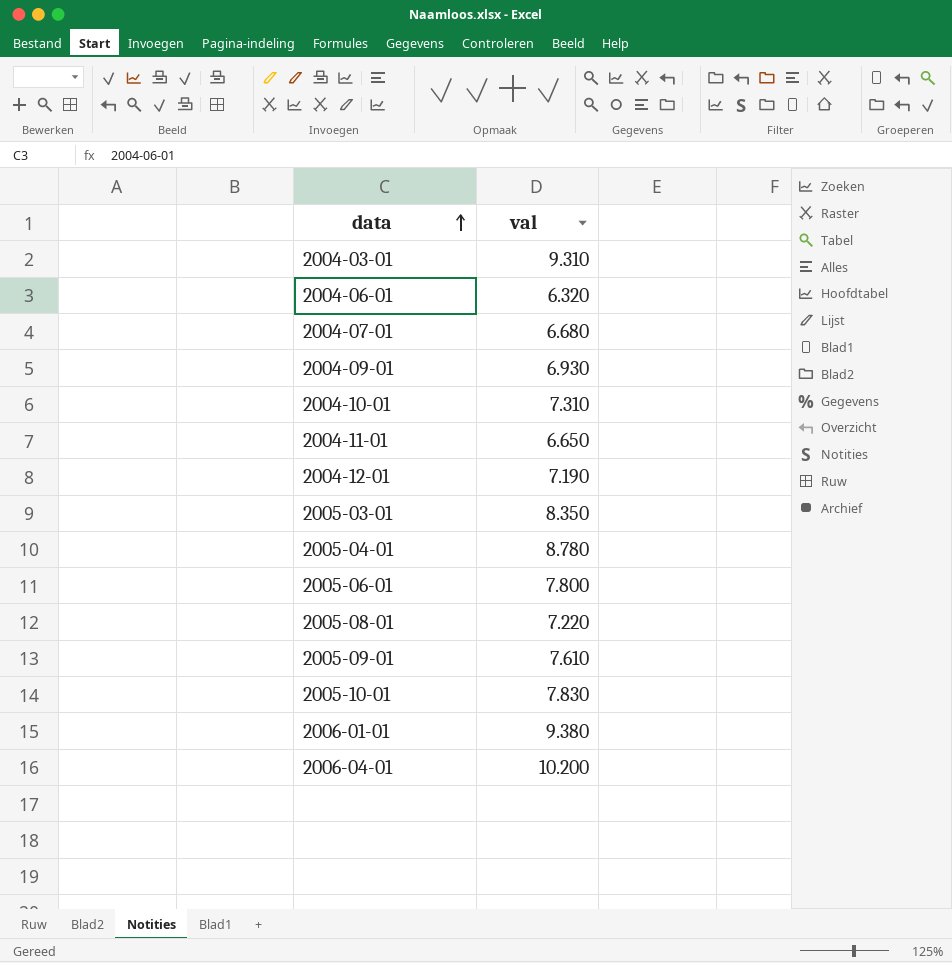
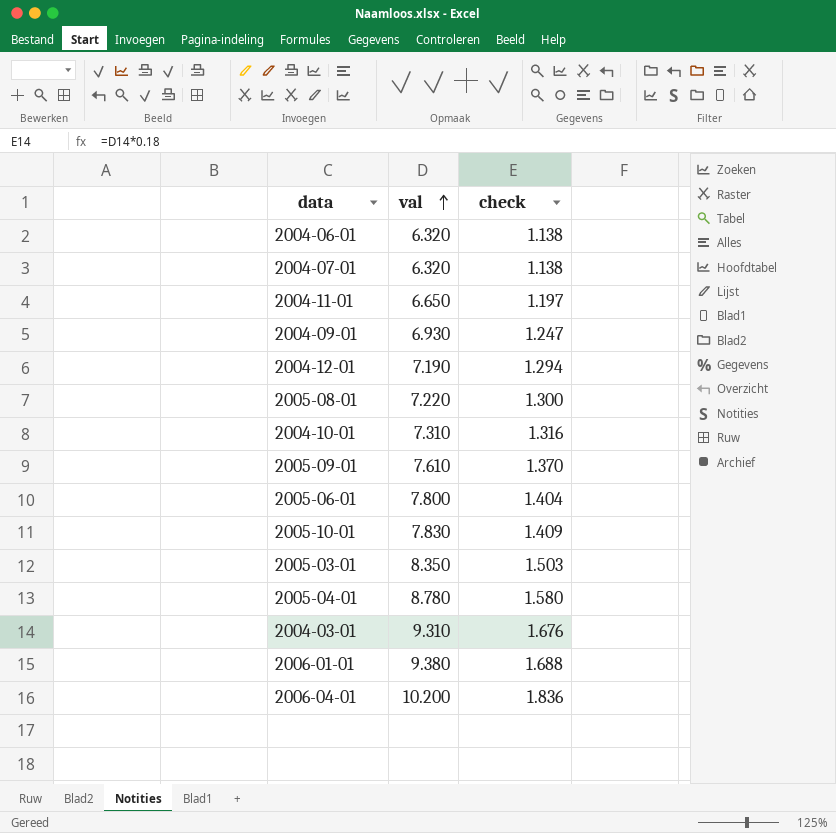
row order: data ascending -> val ascending
column check | formula: none -> [val] * 0.18
2004-07-01 | val: 6.680 -> 6.320

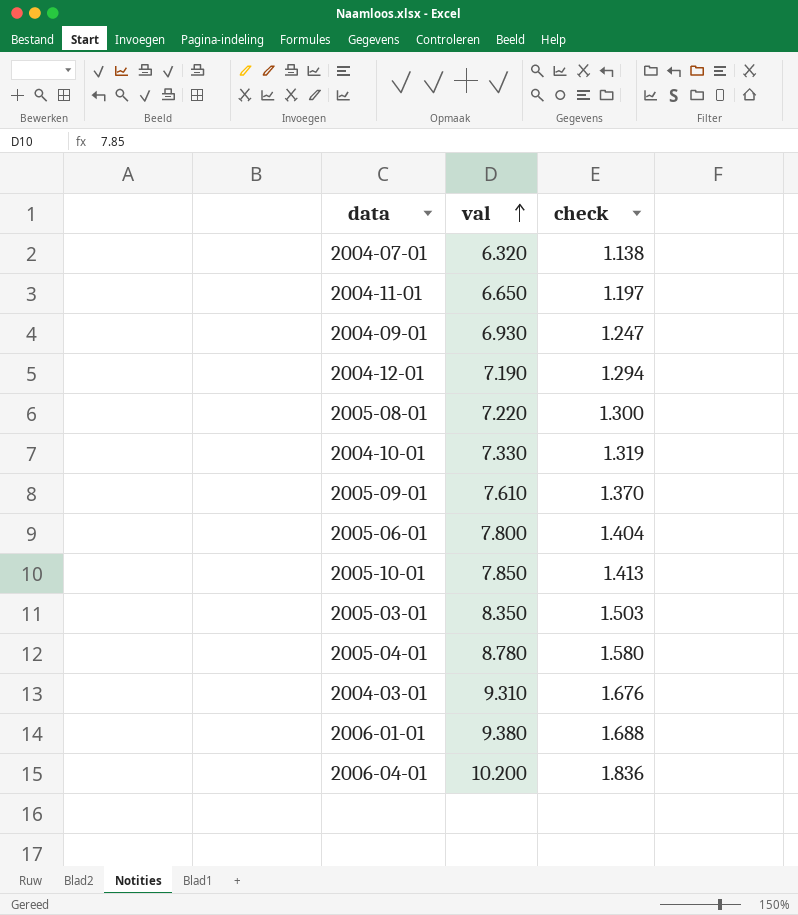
row 2004-06-01: 6.320 | 1.138 -> none
2004-10-01 | val: 7.310 -> 7.330
2004-10-01 | check: 1.316 -> 1.319
2005-10-01 | val: 7.830 -> 7.850
2005-10-01 | check: 1.409 -> 1.413

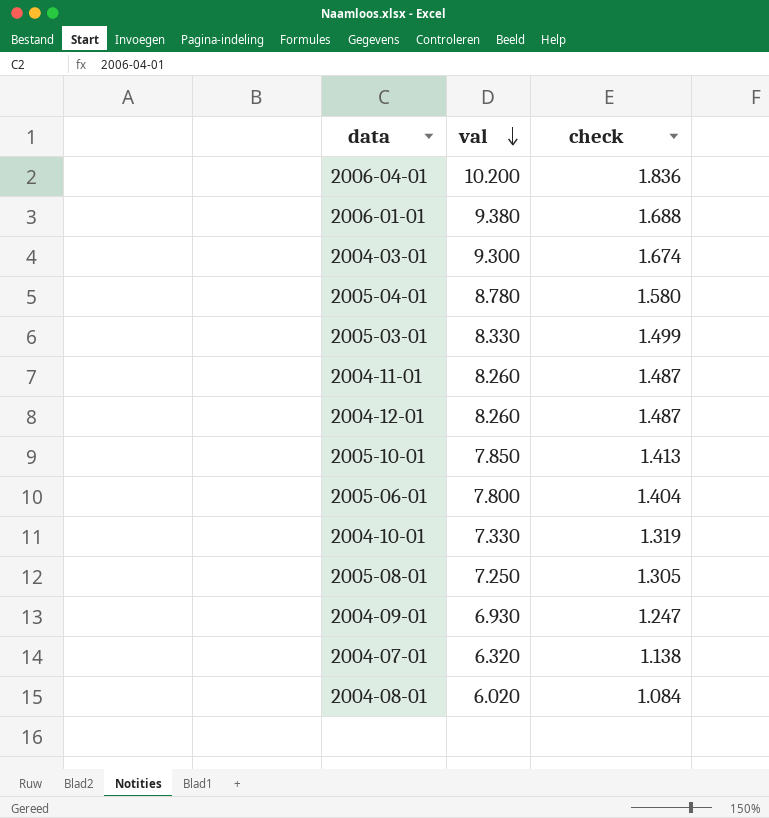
row order: val ascending -> val descending
row 2005-09-01: 7.610 | 1.370 -> none
2004-03-01 | val: 9.310 -> 9.300
2004-03-01 | check: 1.676 -> 1.674
2005-03-01 | val: 8.350 -> 8.330
2005-03-01 | check: 1.503 -> 1.499
2004-11-01 | val: 6.650 -> 8.260
2004-11-01 | check: 1.197 -> 1.487
2004-12-01 | val: 7.190 -> 8.260
2004-12-01 | check: 1.294 -> 1.487
2005-08-01 | val: 7.220 -> 7.250
2005-08-01 | check: 1.300 -> 1.305
row 2004-08-01: none -> 6.020 | 1.084

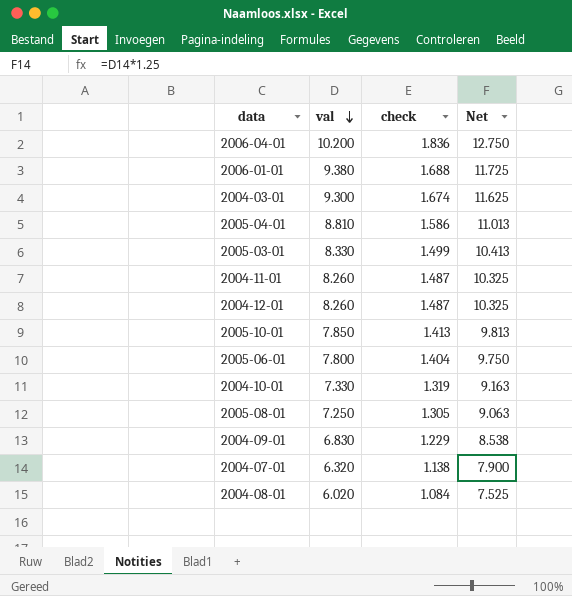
column Net | formula: none -> [val] * 1.25
2005-04-01 | val: 8.780 -> 8.810
2005-04-01 | check: 1.580 -> 1.586
2004-09-01 | val: 6.930 -> 6.830
2004-09-01 | check: 1.247 -> 1.229

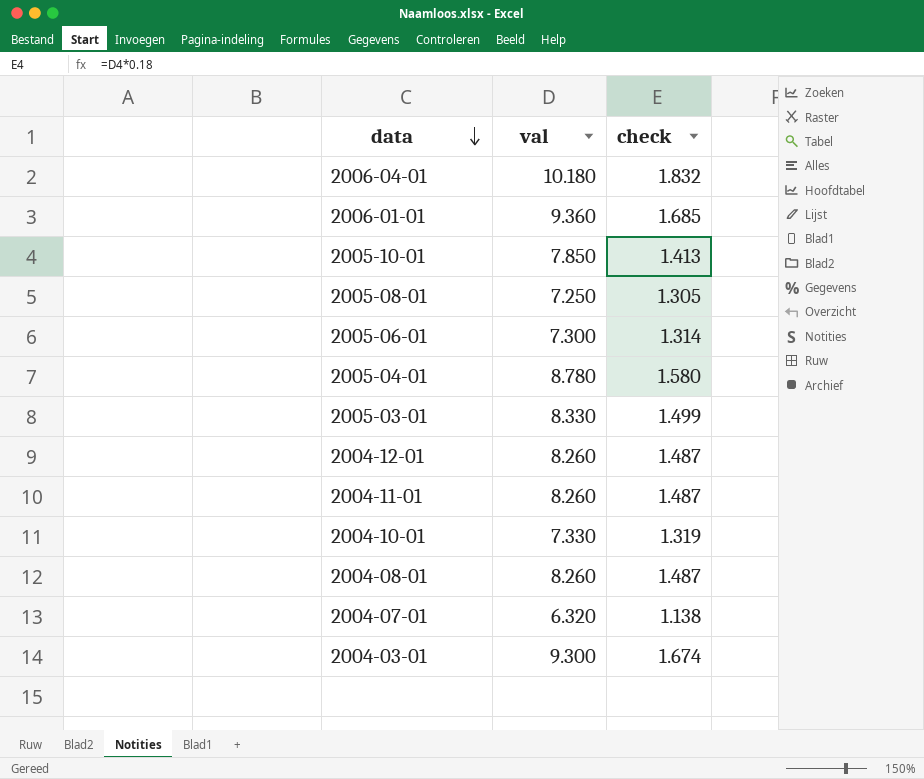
row order: val descending -> data descending
column Net | formula: [val] * 1.25 -> none
row 2004-09-01: 6.830 | 1.229 | 8.538 -> none
2006-04-01 | val: 10.200 -> 10.180
2006-04-01 | check: 1.836 -> 1.832
2006-01-01 | val: 9.380 -> 9.360
2006-01-01 | check: 1.688 -> 1.685
2005-06-01 | val: 7.800 -> 7.300
2005-06-01 | check: 1.404 -> 1.314
2005-04-01 | val: 8.810 -> 8.780
2005-04-01 | check: 1.586 -> 1.580
2004-08-01 | val: 6.020 -> 8.260
2004-08-01 | check: 1.084 -> 1.487

